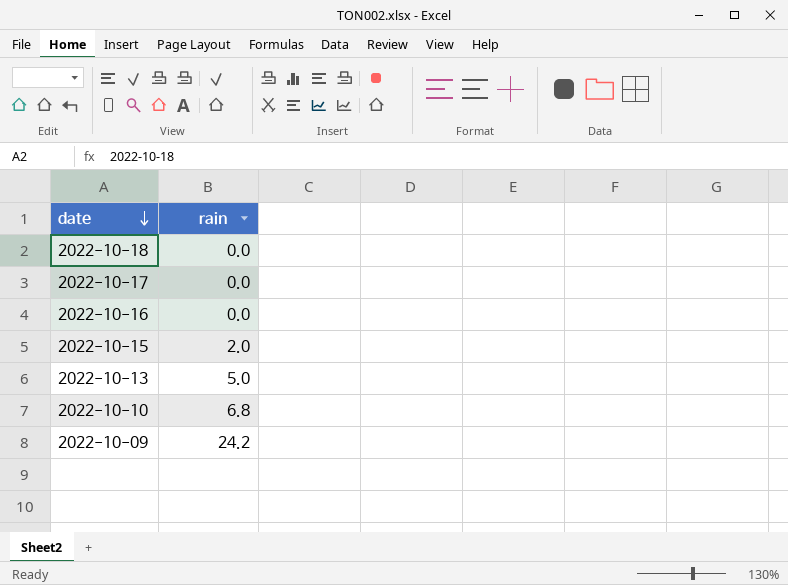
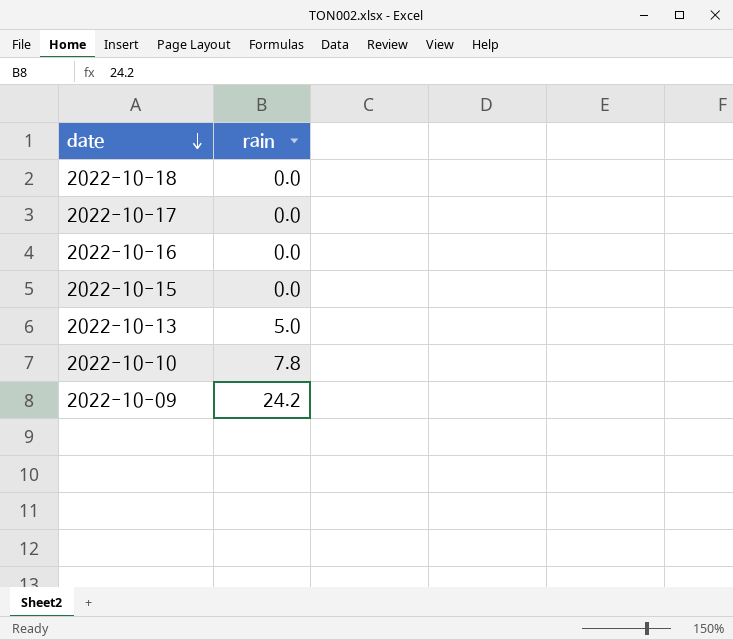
2022-10-15 | rain: 2.0 -> 0.0
2022-10-10 | rain: 6.8 -> 7.8

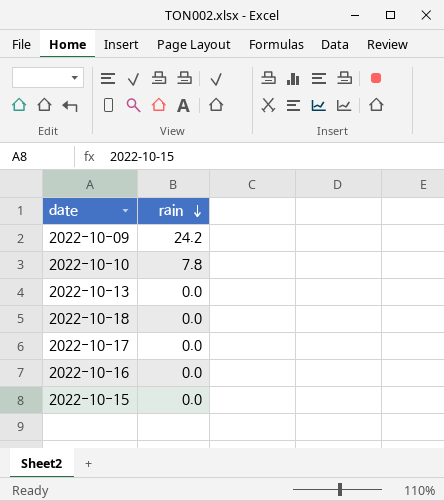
row order: date descending -> rain descending
2022-10-13 | rain: 5.0 -> 0.0

